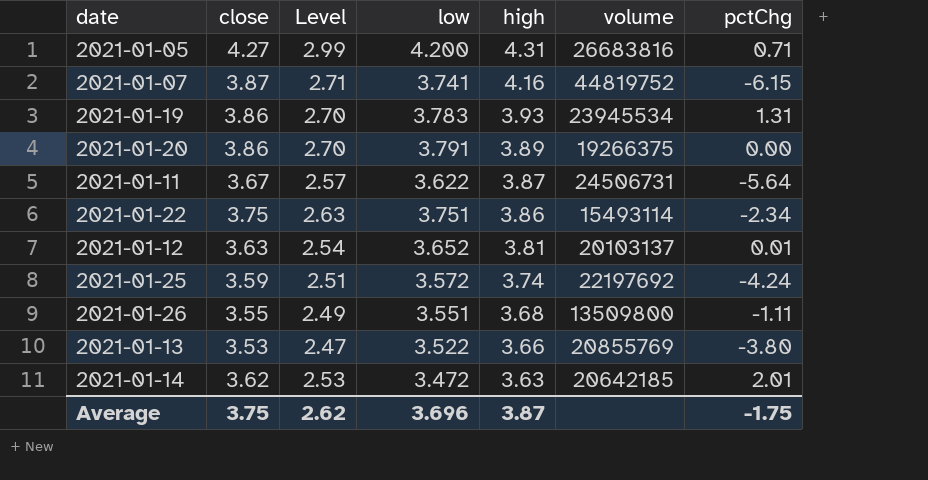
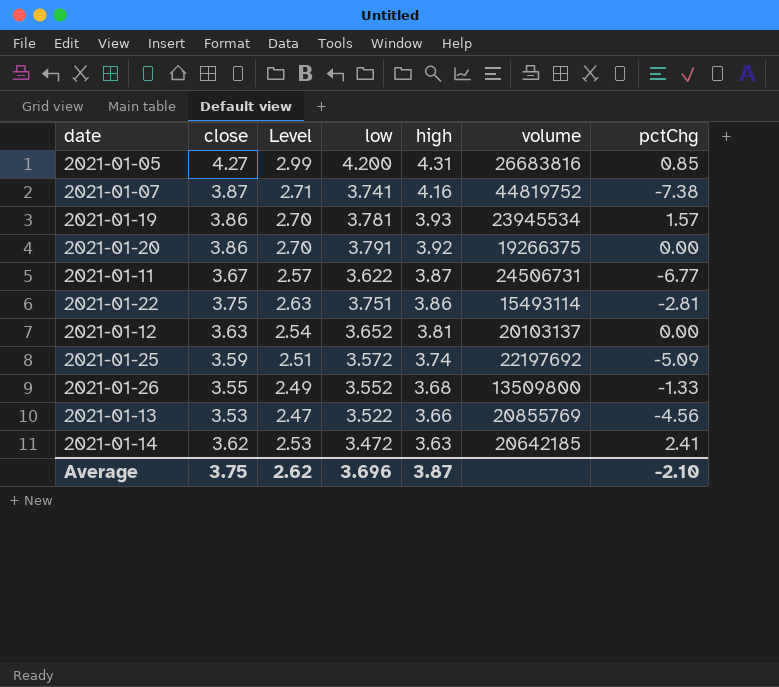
2021-01-05 | pctChg: 0.71 -> 0.85
2021-01-07 | pctChg: -6.15 -> -7.38
2021-01-19 | low: 3.783 -> 3.781
2021-01-19 | pctChg: 1.31 -> 1.57
2021-01-20 | high: 3.89 -> 3.92
2021-01-11 | pctChg: -5.64 -> -6.77
2021-01-22 | pctChg: -2.34 -> -2.81
2021-01-12 | pctChg: 0.01 -> 0.00
2021-01-25 | pctChg: -4.24 -> -5.09
2021-01-26 | low: 3.551 -> 3.552
2021-01-26 | pctChg: -1.11 -> -1.33
2021-01-13 | pctChg: -3.80 -> -4.56
2021-01-14 | pctChg: 2.01 -> 2.41
Average | pctChg: -1.75 -> -2.10

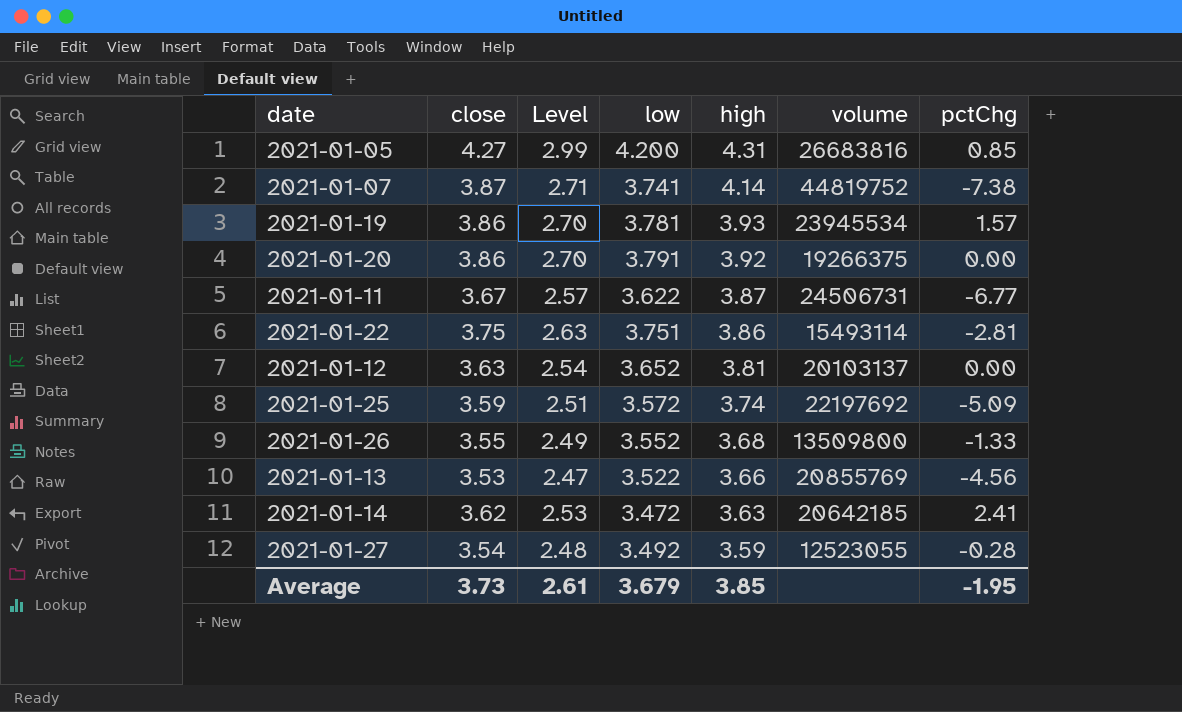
2021-01-07 | high: 4.16 -> 4.14
row 2021-01-27: none -> 3.54 | 2.48 | 3.492 | 3.59 | 12523055 | -0.28
Average | close: 3.75 -> 3.73
Average | Level: 2.62 -> 2.61
Average | low: 3.696 -> 3.679
Average | high: 3.87 -> 3.85
Average | pctChg: -2.10 -> -1.95

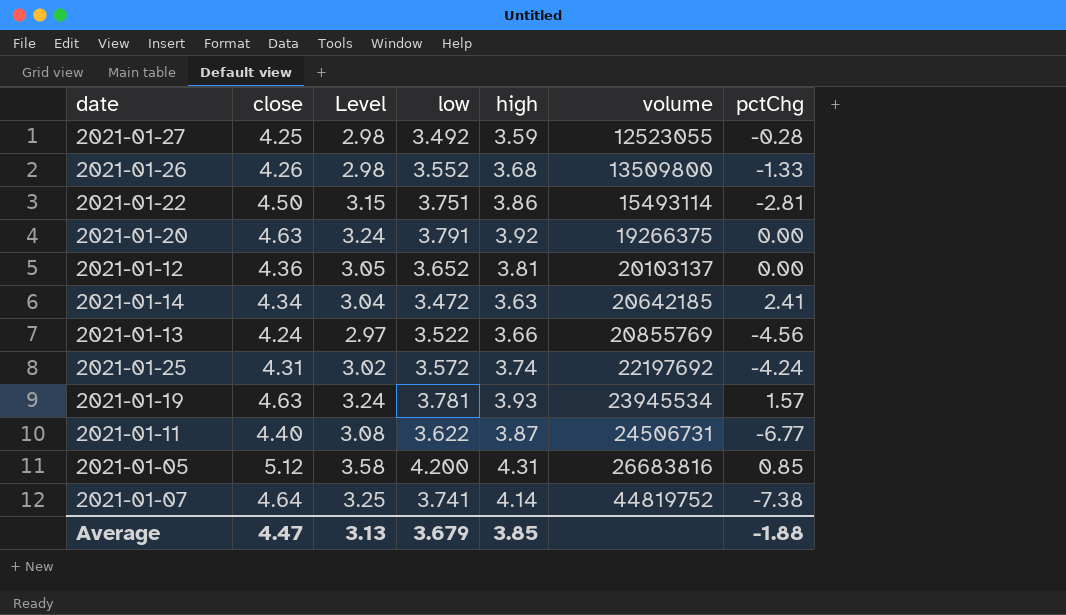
row order: high descending -> volume ascending
2021-01-27 | close: 3.54 -> 4.25
2021-01-27 | Level: 2.48 -> 2.98
2021-01-26 | close: 3.55 -> 4.26
2021-01-26 | Level: 2.49 -> 2.98
2021-01-22 | close: 3.75 -> 4.50
2021-01-22 | Level: 2.63 -> 3.15
2021-01-20 | close: 3.86 -> 4.63
2021-01-20 | Level: 2.70 -> 3.24
2021-01-12 | close: 3.63 -> 4.36
2021-01-12 | Level: 2.54 -> 3.05
2021-01-14 | close: 3.62 -> 4.34
2021-01-14 | Level: 2.53 -> 3.04
2021-01-13 | close: 3.53 -> 4.24
2021-01-13 | Level: 2.47 -> 2.97
2021-01-25 | close: 3.59 -> 4.31
2021-01-25 | Level: 2.51 -> 3.02
2021-01-25 | pctChg: -5.09 -> -4.24
2021-01-19 | close: 3.86 -> 4.63
2021-01-19 | Level: 2.70 -> 3.24
2021-01-11 | close: 3.67 -> 4.40
2021-01-11 | Level: 2.57 -> 3.08
2021-01-05 | close: 4.27 -> 5.12
2021-01-05 | Level: 2.99 -> 3.58
2021-01-07 | close: 3.87 -> 4.64
2021-01-07 | Level: 2.71 -> 3.25
Average | close: 3.73 -> 4.47
Average | Level: 2.61 -> 3.13
Average | pctChg: -1.95 -> -1.88

